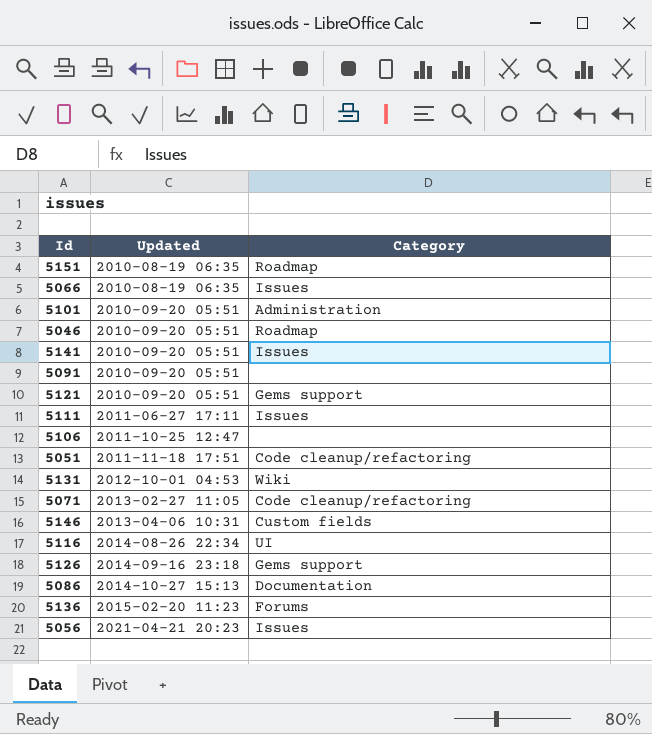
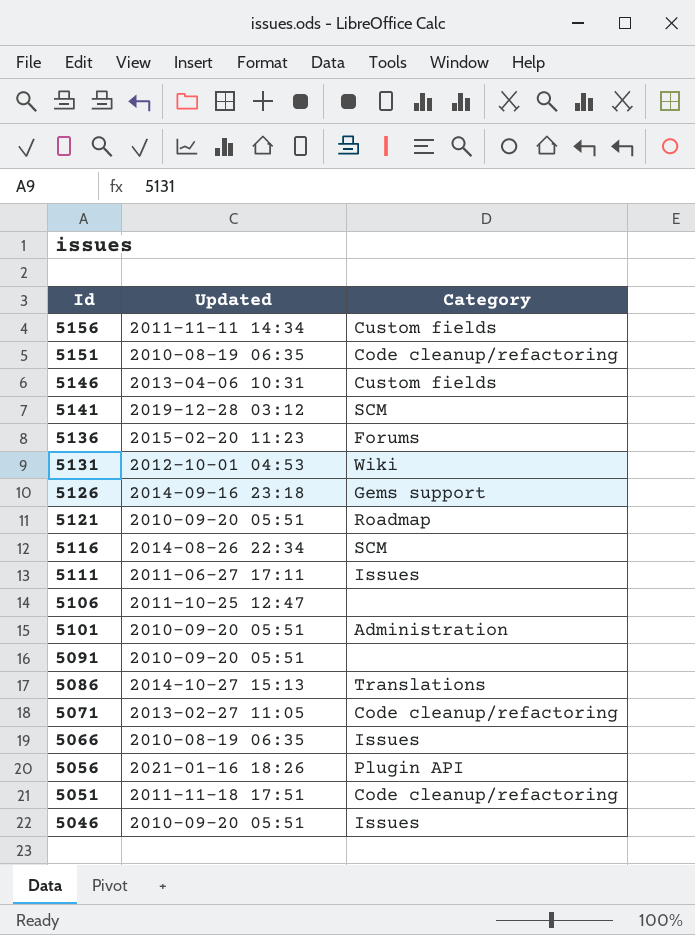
row order: Updated ascending -> Id descending
row 5156: none -> 2011-11-11 14:34 | Custom fields
5151 | Category: Roadmap -> Code cleanup/refactoring
5141 | Updated: 2010-09-20 05:51 -> 2019-12-28 03:12
5141 | Category: Issues -> SCM
5121 | Category: Gems support -> Roadmap
5116 | Category: UI -> SCM
5086 | Category: Documentation -> Translations
5056 | Updated: 2021-04-21 20:23 -> 2021-01-16 18:26
5056 | Category: Issues -> Plugin API
5046 | Category: Roadmap -> Issues

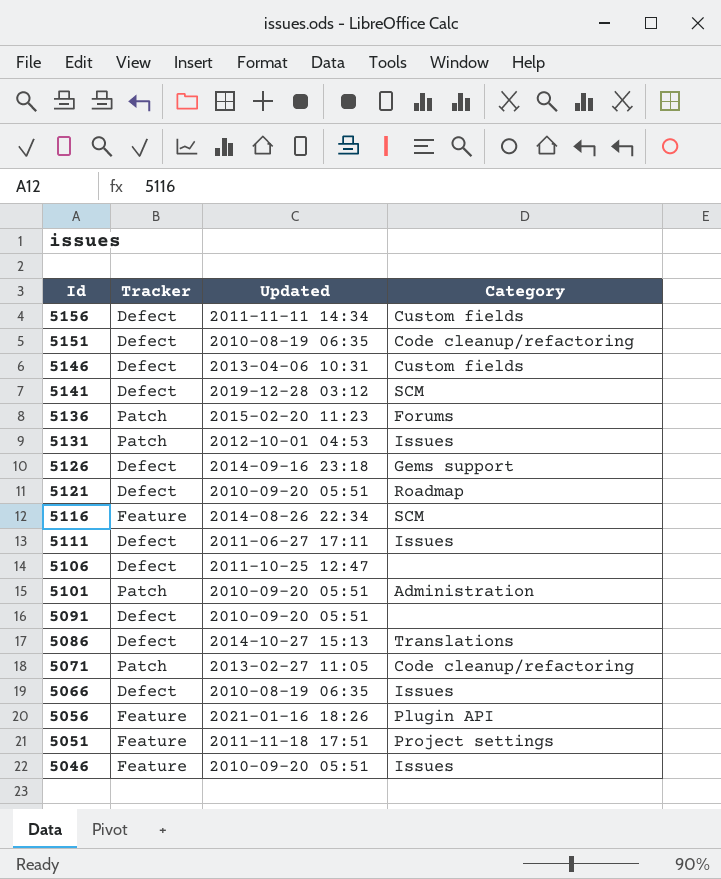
column Tracker | position: none -> 2
5131 | Category: Wiki -> Issues
5051 | Category: Code cleanup/refactoring -> Project settings

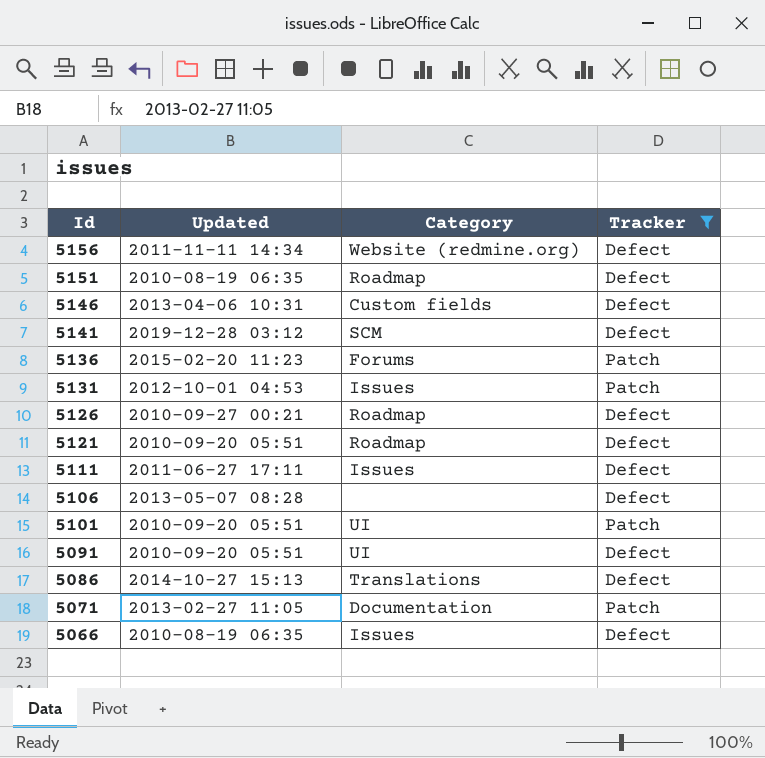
filter: none -> Tracker != Feature
column Tracker | position: 2 -> 4
5156 | Category: Custom fields -> Website (redmine.org)
5151 | Category: Code cleanup/refactoring -> Roadmap
5126 | Updated: 2014-09-16 23:18 -> 2010-09-27 00:21
5126 | Category: Gems support -> Roadmap
5106 | Updated: 2011-10-25 12:47 -> 2013-05-07 08:28
5101 | Category: Administration -> UI
5091 | Category: none -> UI
5071 | Category: Code cleanup/refactoring -> Documentation

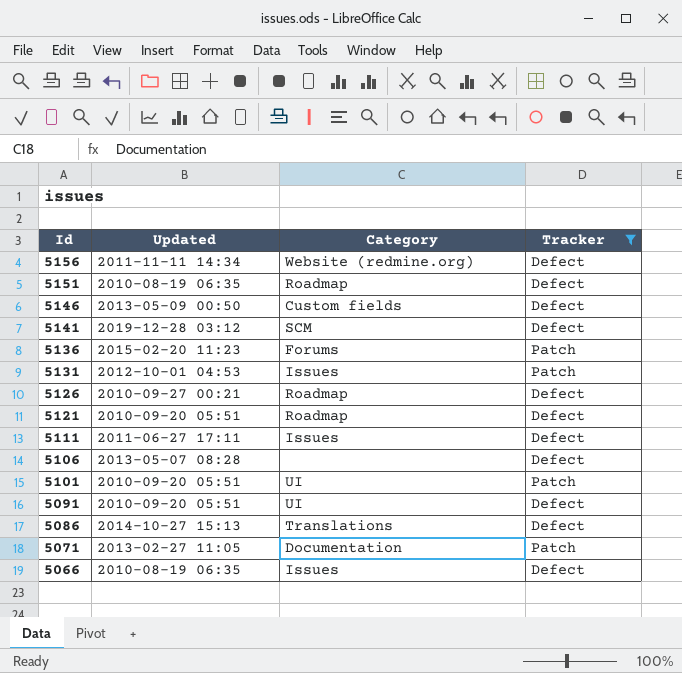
5146 | Updated: 2013-04-06 10:31 -> 2013-05-09 00:50

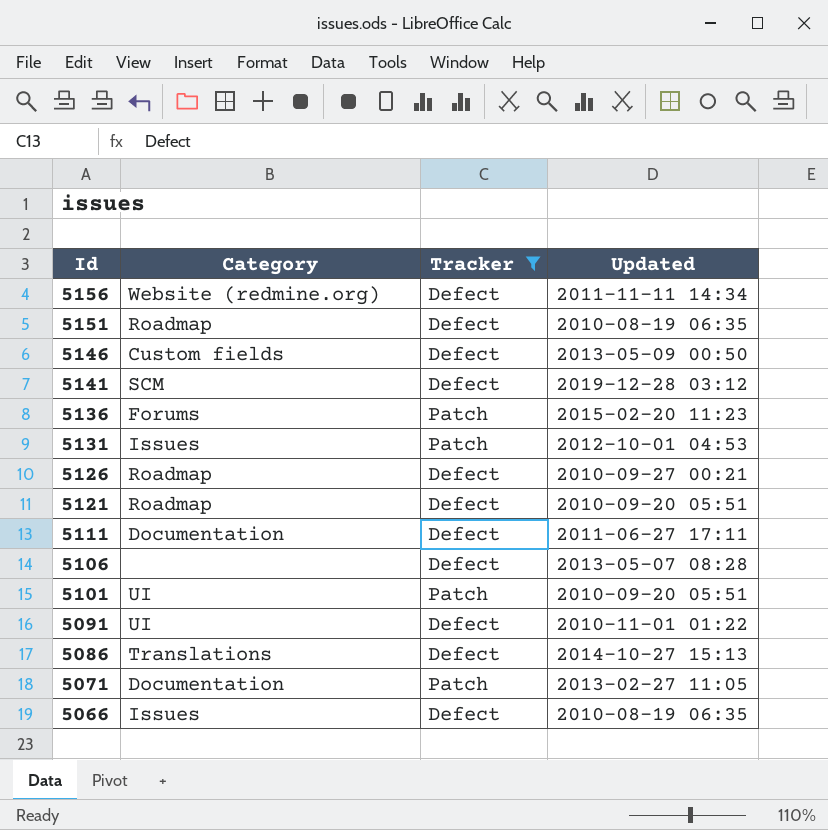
column Updated | position: 2 -> 4
5111 | Category: Issues -> Documentation
5091 | Updated: 2010-09-20 05:51 -> 2010-11-01 01:22

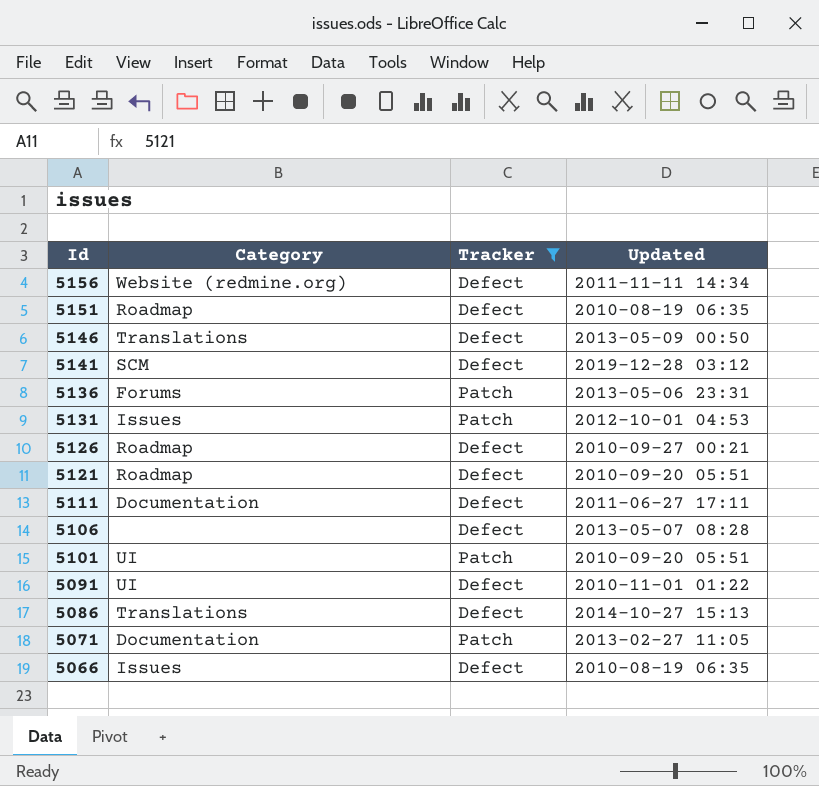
5146 | Category: Custom fields -> Translations
5136 | Updated: 2015-02-20 11:23 -> 2013-05-06 23:31

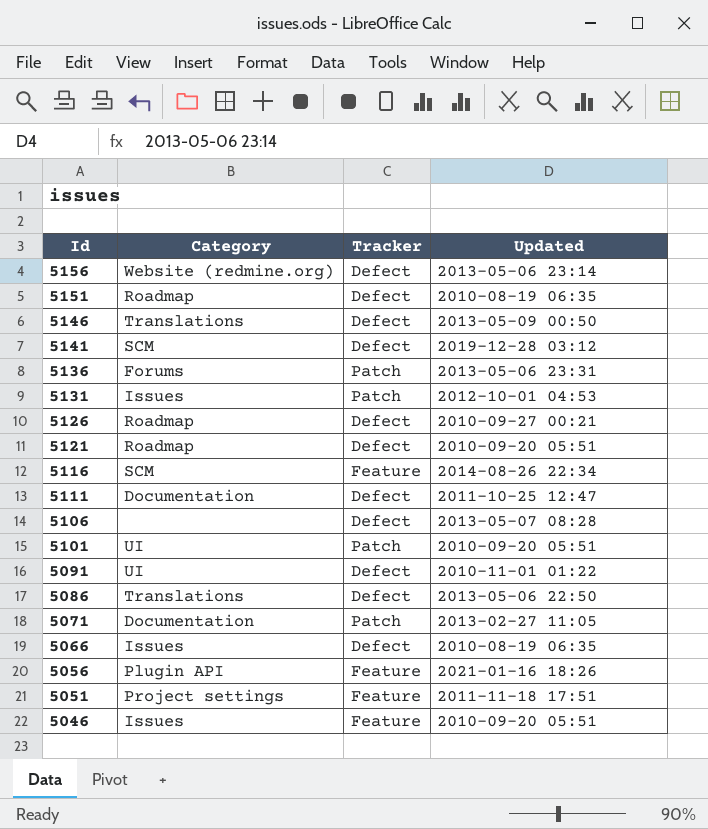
filter: Tracker != Feature -> none
5156 | Updated: 2011-11-11 14:34 -> 2013-05-06 23:14
5111 | Updated: 2011-06-27 17:11 -> 2011-10-25 12:47
5086 | Updated: 2014-10-27 15:13 -> 2013-05-06 22:50

